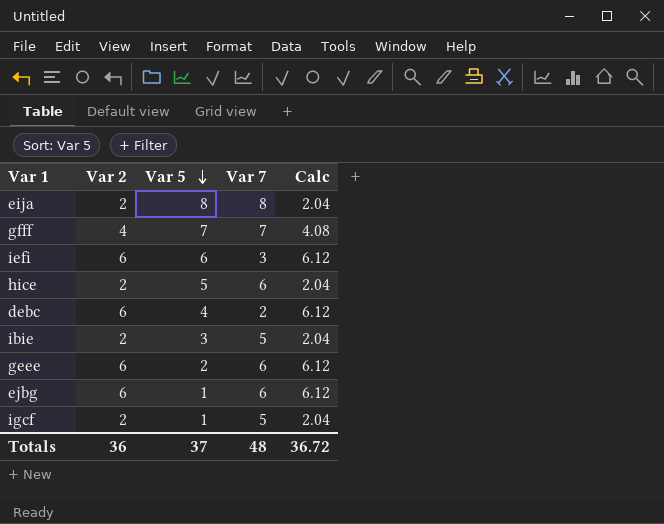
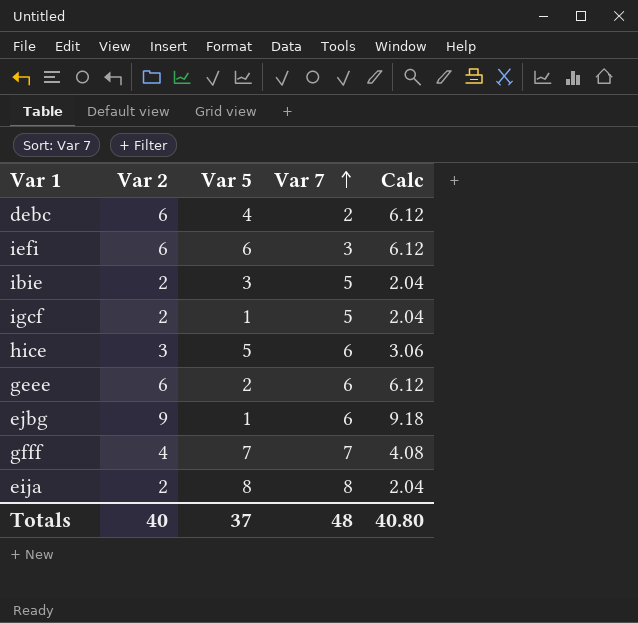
row order: Var 5 descending -> Var 7 ascending
hice | Var 2: 2 -> 3
hice | Calc: 2.04 -> 3.06
ejbg | Var 2: 6 -> 9
ejbg | Calc: 6.12 -> 9.18
Totals | Var 2: 36 -> 40
Totals | Calc: 36.72 -> 40.80

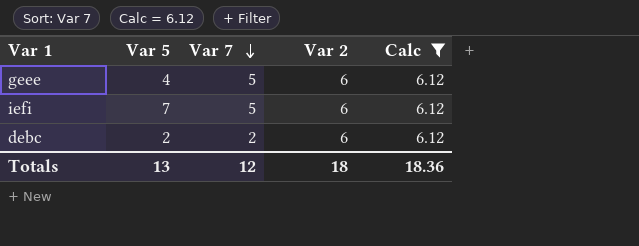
filter: none -> Calc = 6.12
row order: Var 7 ascending -> Var 7 descending
column Var 2 | position: 2 -> 4
geee | Var 5: 2 -> 4
geee | Var 7: 6 -> 5
iefi | Var 5: 6 -> 7
iefi | Var 7: 3 -> 5
debc | Var 5: 4 -> 2
Totals | Var 5: 37 -> 13
Totals | Var 7: 48 -> 12
Totals | Var 2: 40 -> 18
Totals | Calc: 40.80 -> 18.36

